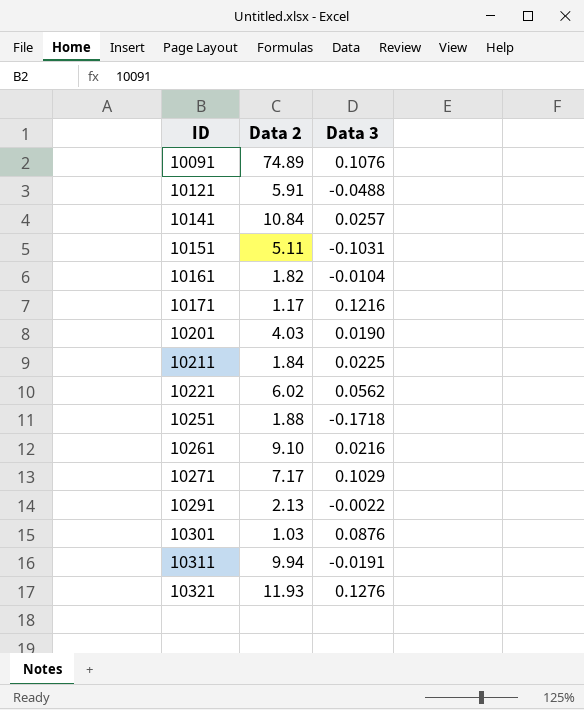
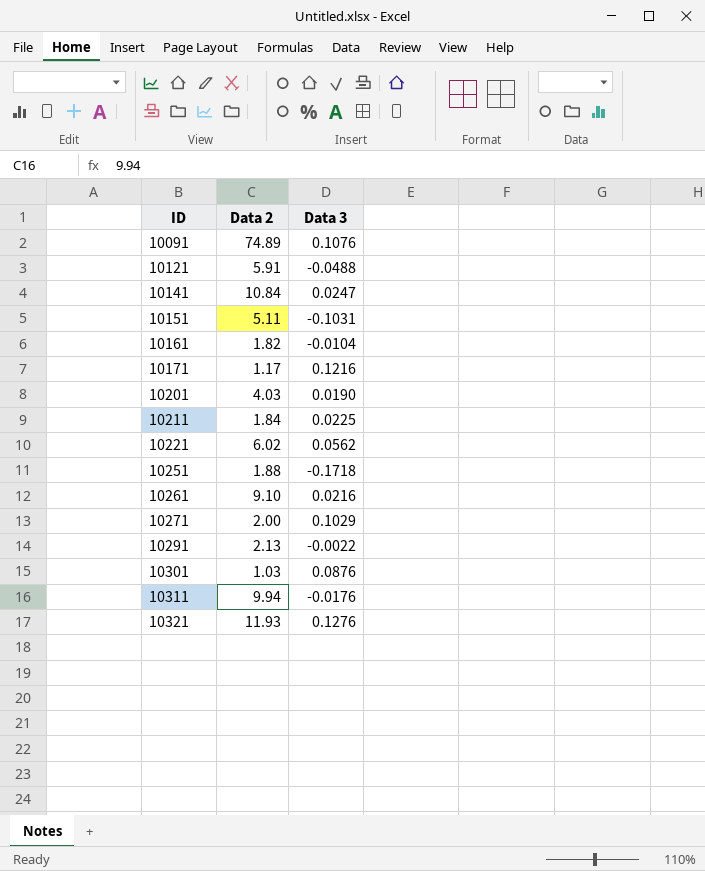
10141 | Data 3: 0.0257 -> 0.0247
10271 | Data 2: 7.17 -> 2.00
10311 | Data 3: -0.0191 -> -0.0176

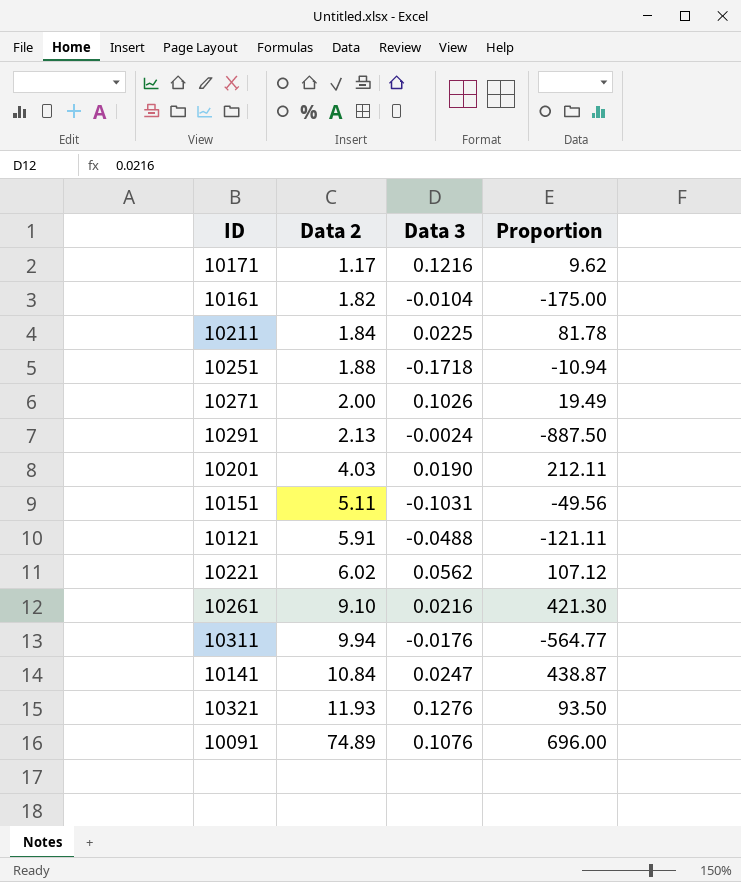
row order: ID ascending -> Data 2 ascending
column Proportion | formula: none -> [Data 2] / [Data 3]
row 10301: 1.03 | 0.0876 -> none
10271 | Data 3: 0.1029 -> 0.1026
10291 | Data 3: -0.0022 -> -0.0024

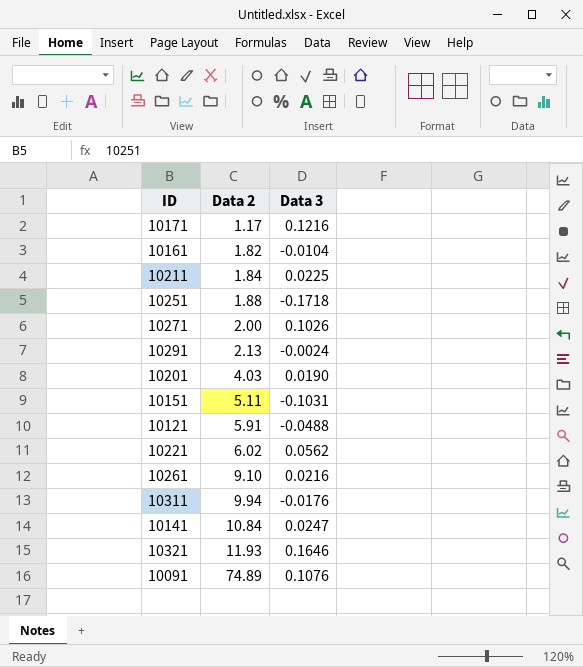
column Proportion | formula: [Data 2] / [Data 3] -> none
10321 | Data 3: 0.1276 -> 0.1646

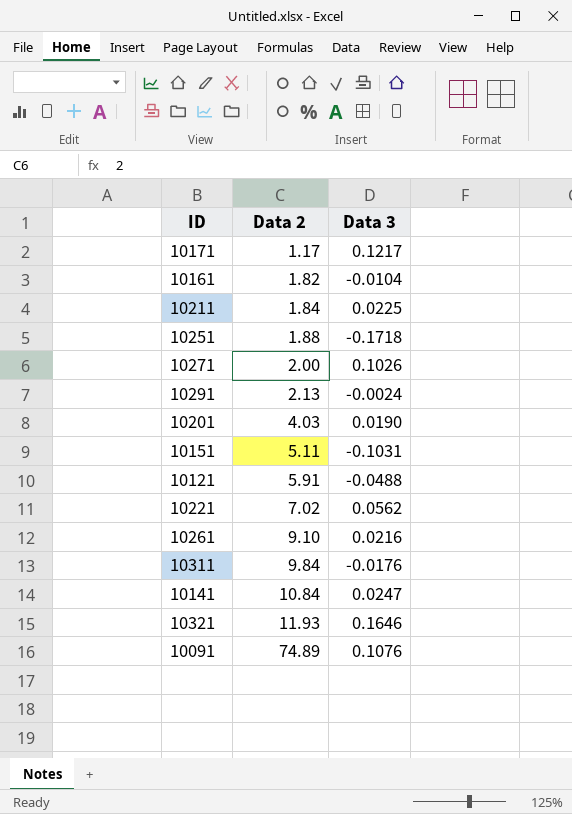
10171 | Data 3: 0.1216 -> 0.1217
10221 | Data 2: 6.02 -> 7.02
10311 | Data 2: 9.94 -> 9.84

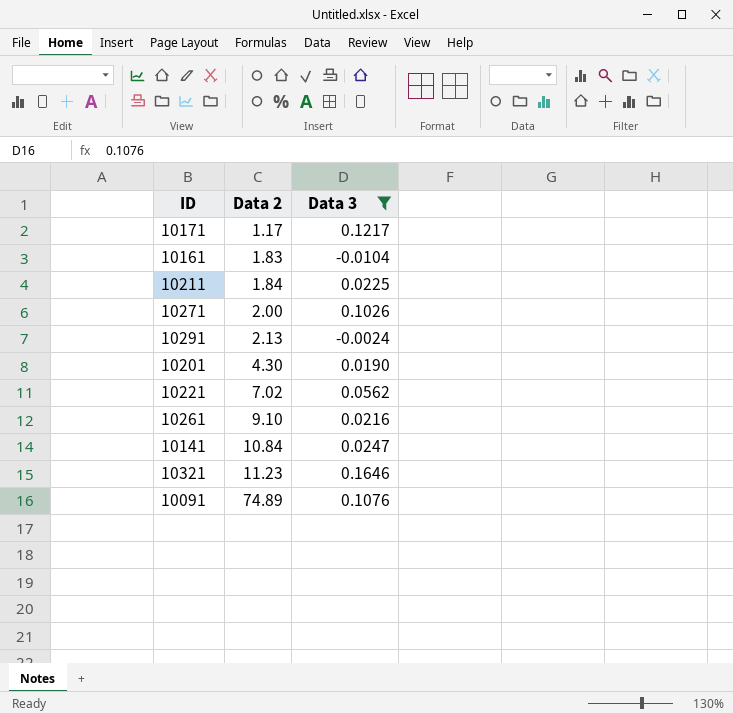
filter: none -> Data 3 >= -0.0104
10161 | Data 2: 1.82 -> 1.83
10201 | Data 2: 4.03 -> 4.30
10321 | Data 2: 11.93 -> 11.23

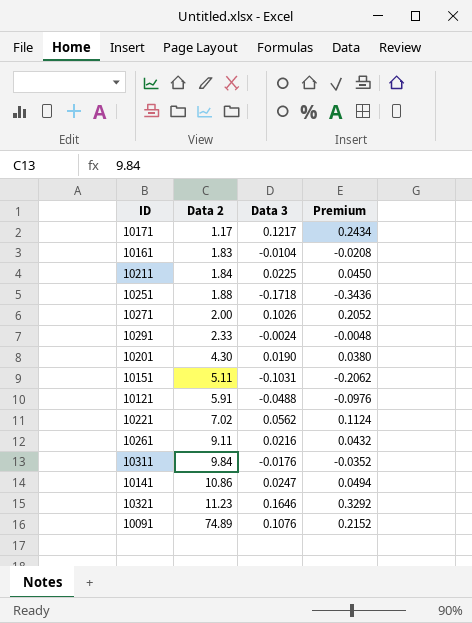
filter: Data 3 >= -0.0104 -> none
column Premium | formula: none -> [Data 3] * 2
10291 | Data 2: 2.13 -> 2.33
10261 | Data 2: 9.10 -> 9.11
10141 | Data 2: 10.84 -> 10.86

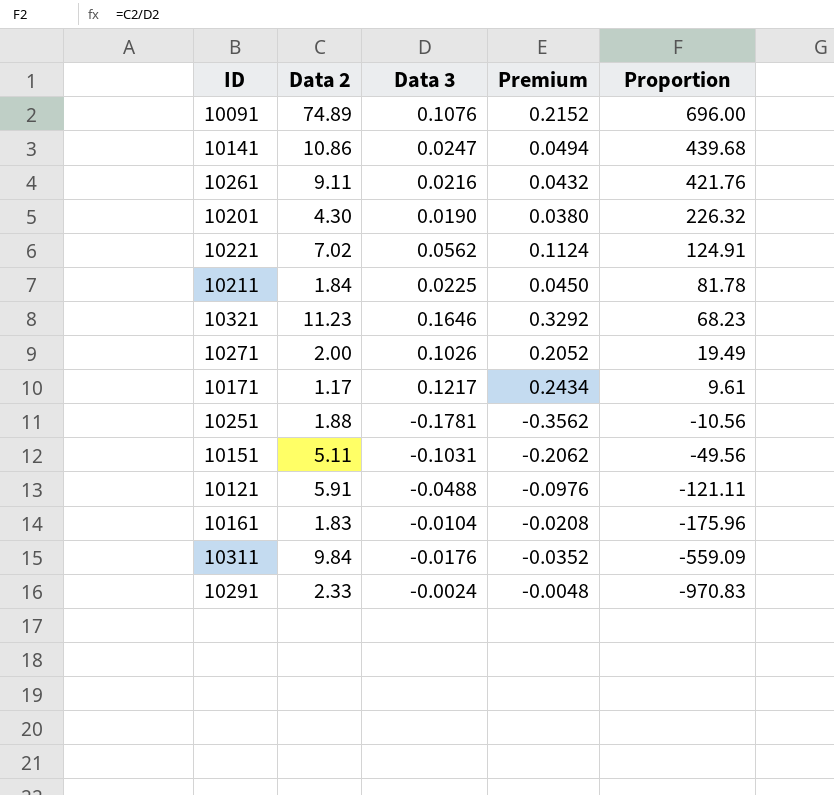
row order: Data 2 ascending -> Proportion descending
column Proportion | formula: none -> [Data 2] / [Data 3]
10251 | Data 3: -0.1718 -> -0.1781
10251 | Premium: -0.3436 -> -0.3562

